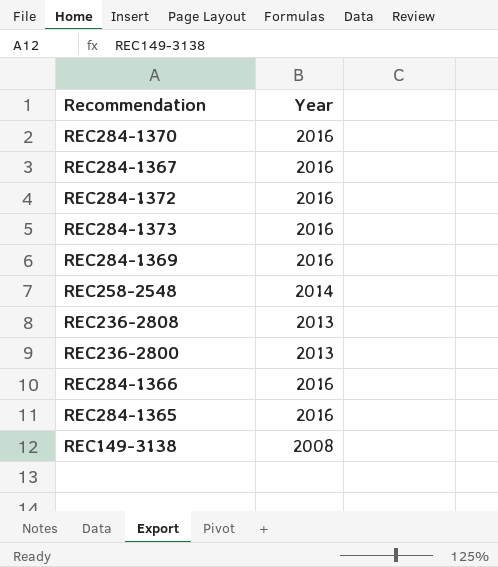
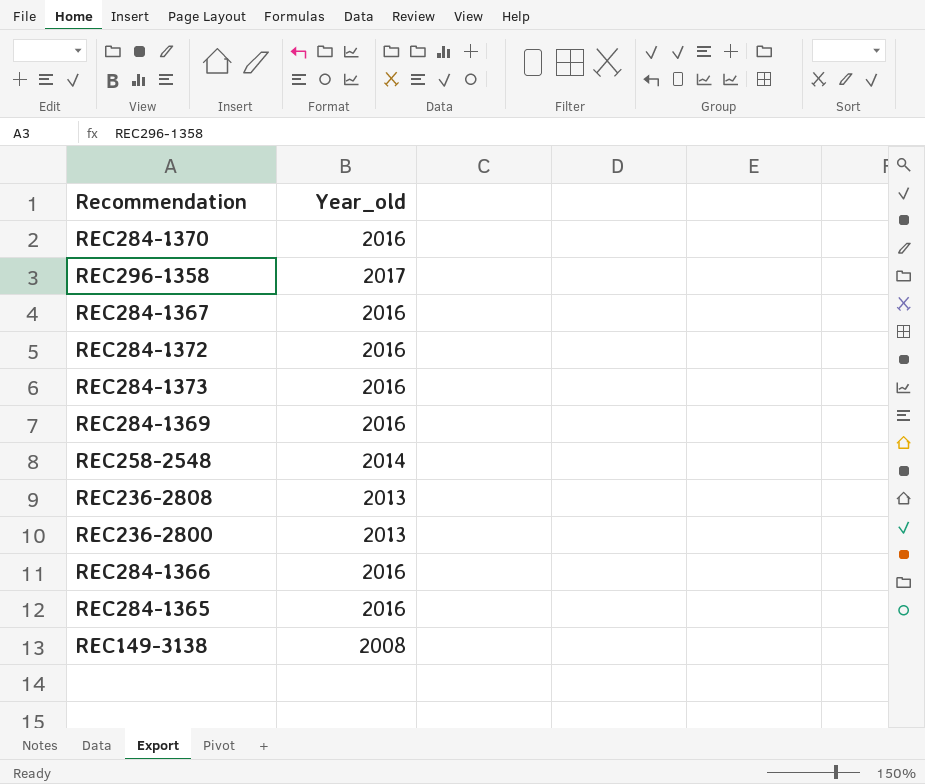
column name: Year -> Year_old
row REC296-1358: none -> 2017

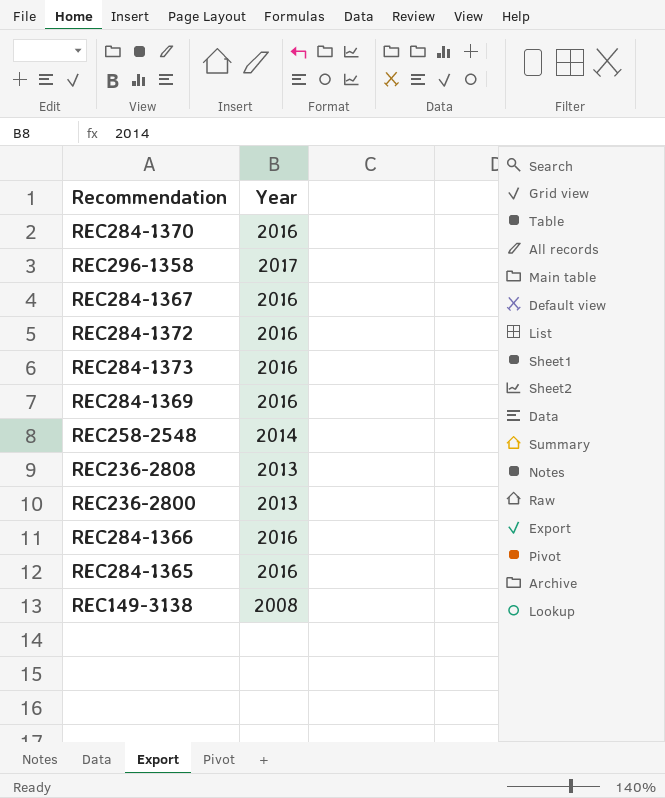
column name: Year_old -> Year

